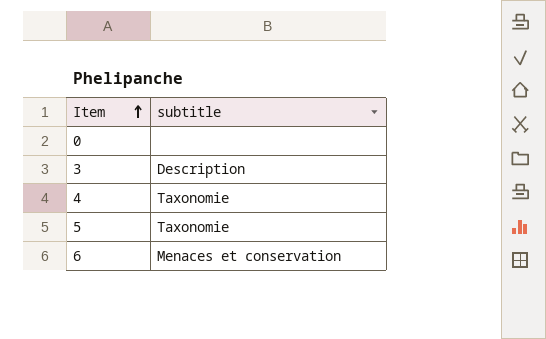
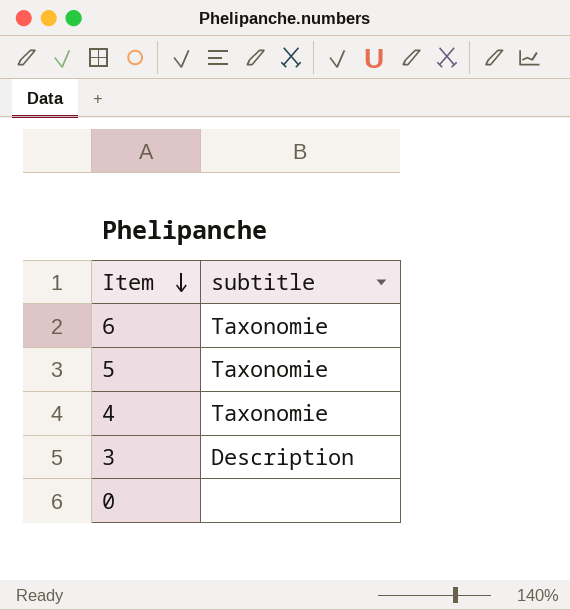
row order: Item ascending -> Item descending
6 | subtitle: Menaces et conservation -> Taxonomie

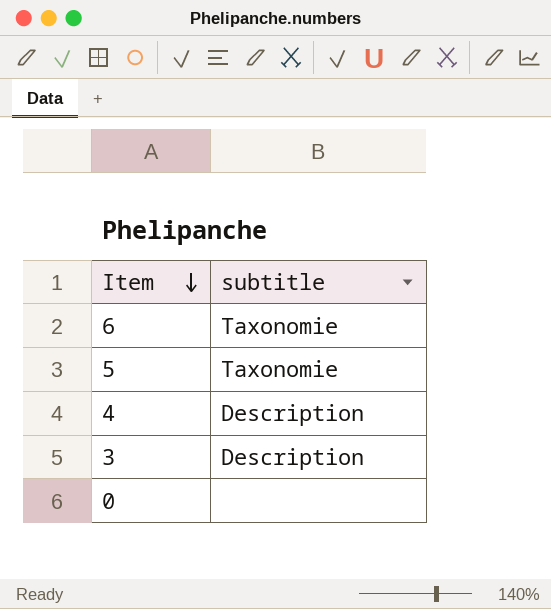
4 | subtitle: Taxonomie -> Description

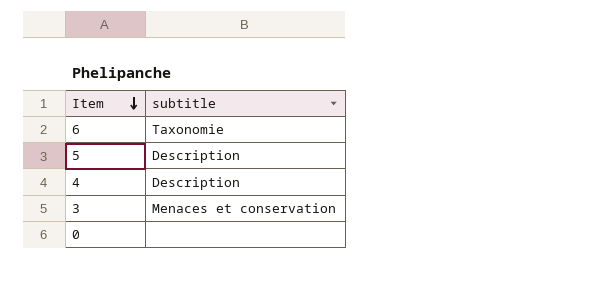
5 | subtitle: Taxonomie -> Description
3 | subtitle: Description -> Menaces et conservation

